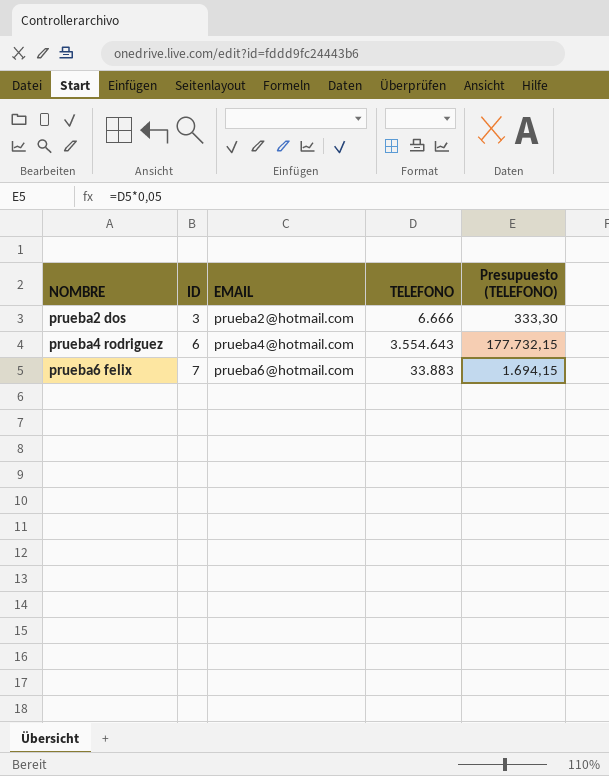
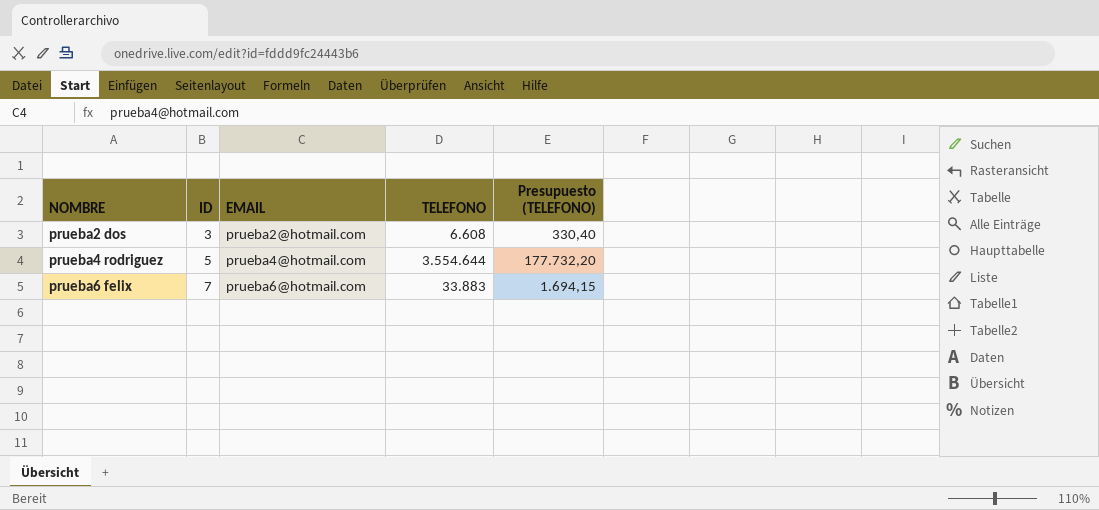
prueba2 dos | TELEFONO: 6.666 -> 6.608
prueba2 dos | Presupuesto (TELEFONO): 333,30 -> 330,40
prueba4 rodriguez | ID: 6 -> 5
prueba4 rodriguez | TELEFONO: 3.554.643 -> 3.554.644
prueba4 rodriguez | Presupuesto (TELEFONO): 177.732,15 -> 177.732,20

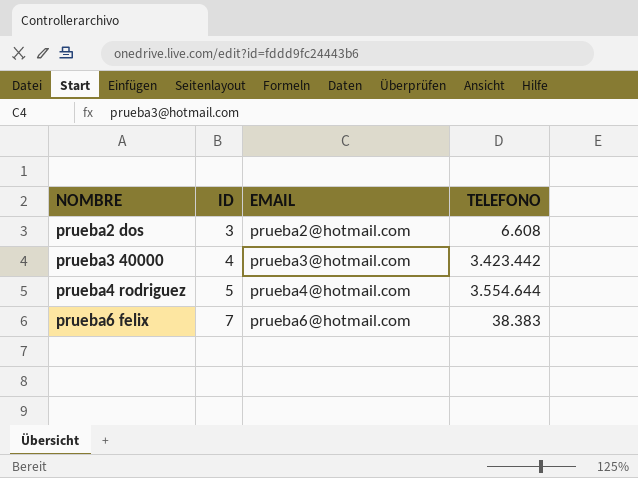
column Presupuesto (TELEFONO) | formula: [TELEFONO] * 0,05 -> none
row prueba3 40000: none -> 4 | prueba3@hotmail.com | 3.423.442
prueba6 felix | TELEFONO: 33.883 -> 38.383

